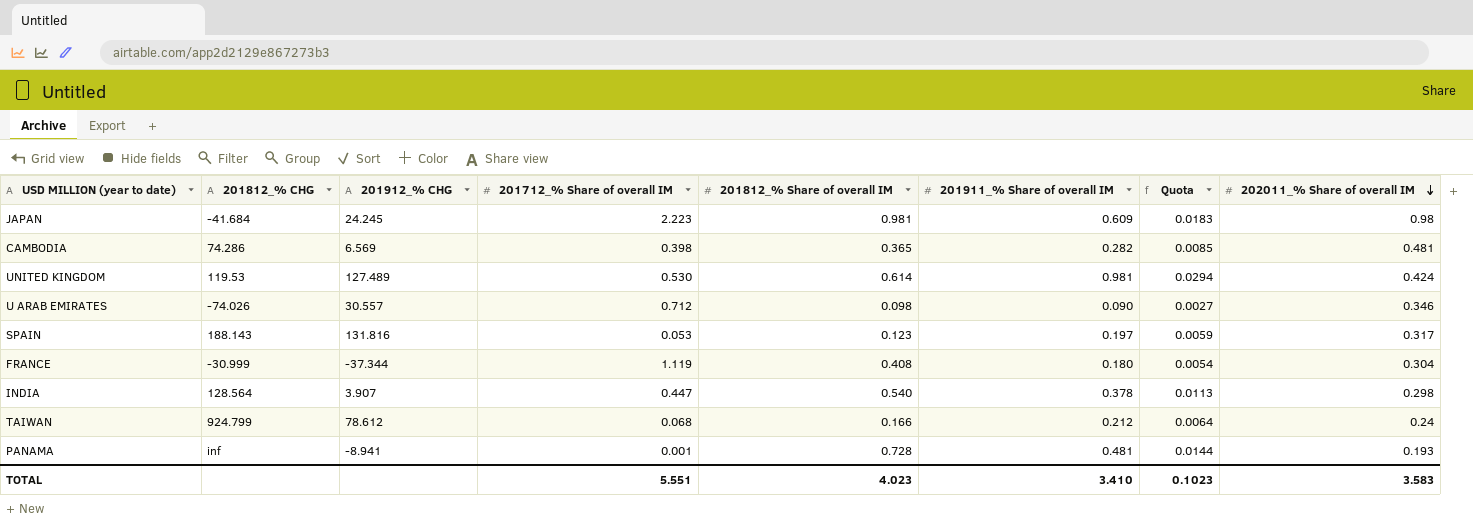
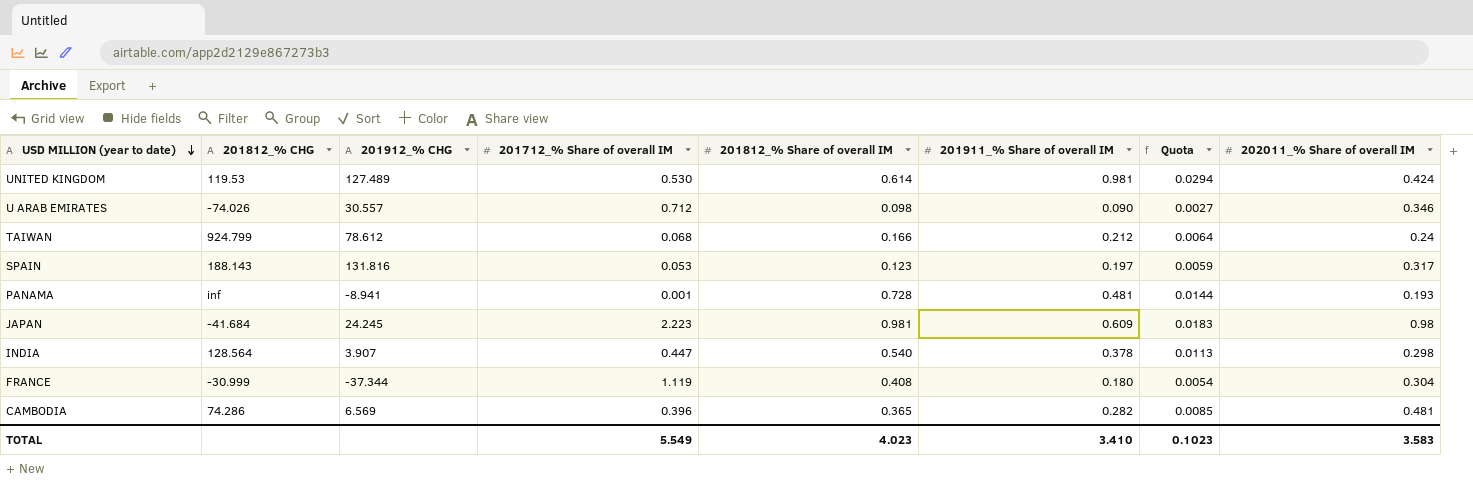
row order: 202011_% Share of overall IM descending -> USD MILLION (year to date) descending
CAMBODIA | 201712_% Share of overall IM: 0.398 -> 0.396
TOTAL | 201712_% Share of overall IM: 5.551 -> 5.549

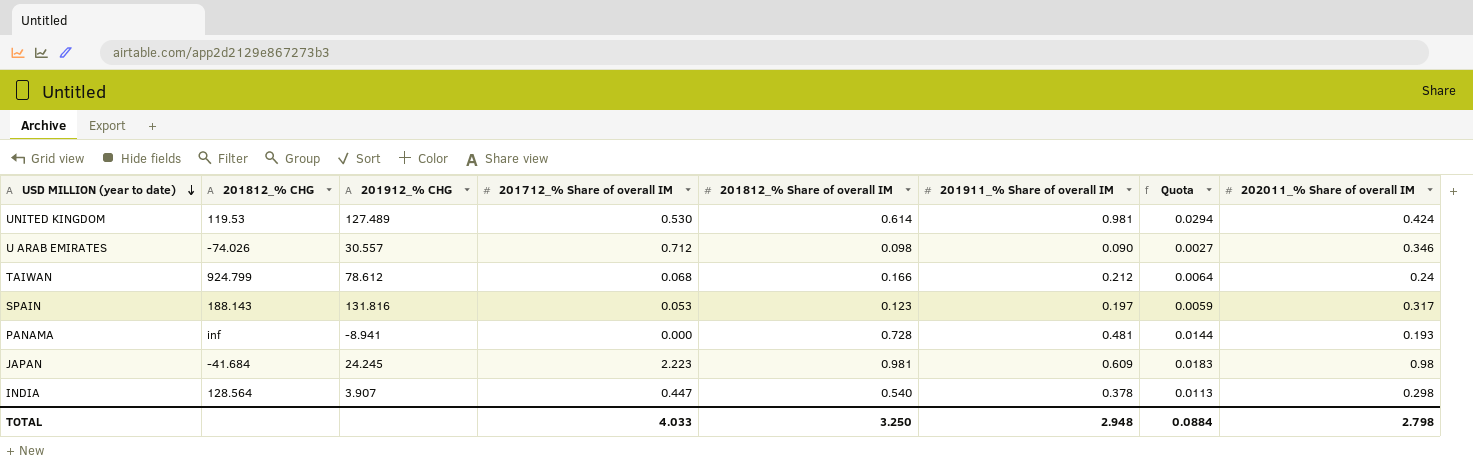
row FRANCE: -30.999 | -37.344 | 1.119 | 0.408 | 0.180 | 0.0054 | 0.304 -> none
row CAMBODIA: 74.286 | 6.569 | 0.396 | 0.365 | 0.282 | 0.0085 | 0.481 -> none
PANAMA | 201712_% Share of overall IM: 0.001 -> 0.000
TOTAL | 201712_% Share of overall IM: 5.549 -> 4.033
TOTAL | 201812_% Share of overall IM: 4.023 -> 3.250
TOTAL | 201911_% Share of overall IM: 3.410 -> 2.948
TOTAL | Quota: 0.1023 -> 0.0884
TOTAL | 202011_% Share of overall IM: 3.583 -> 2.798

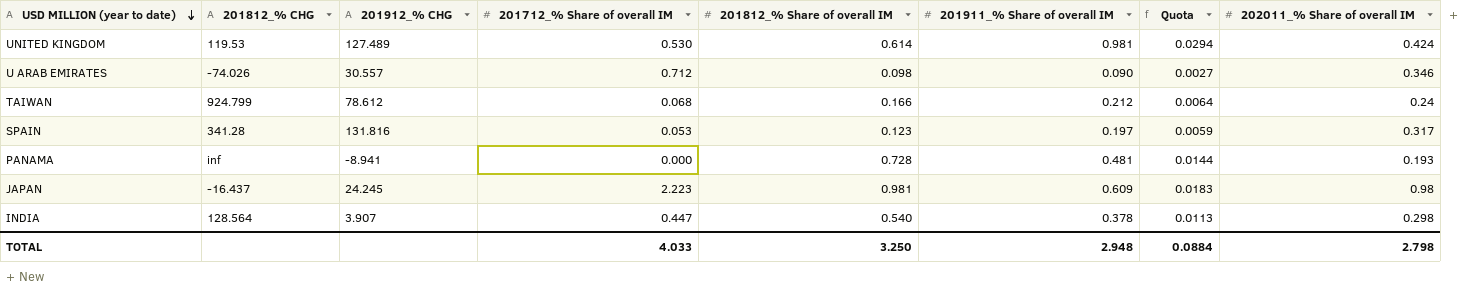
SPAIN | 201812_% CHG: 188.143 -> 341.28
JAPAN | 201812_% CHG: -41.684 -> -16.437

